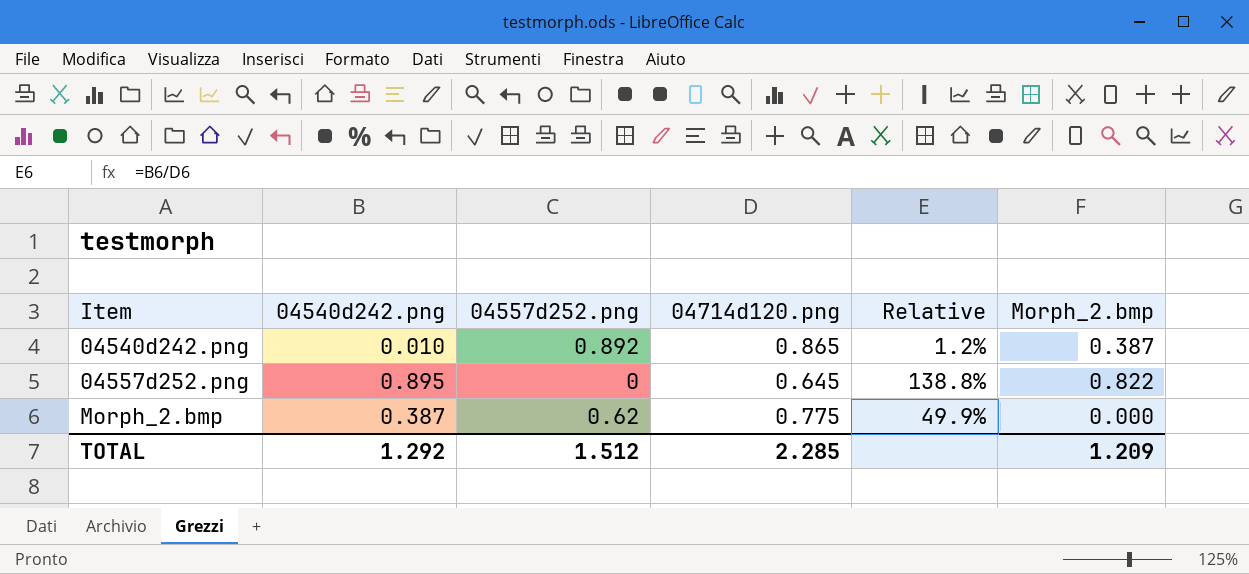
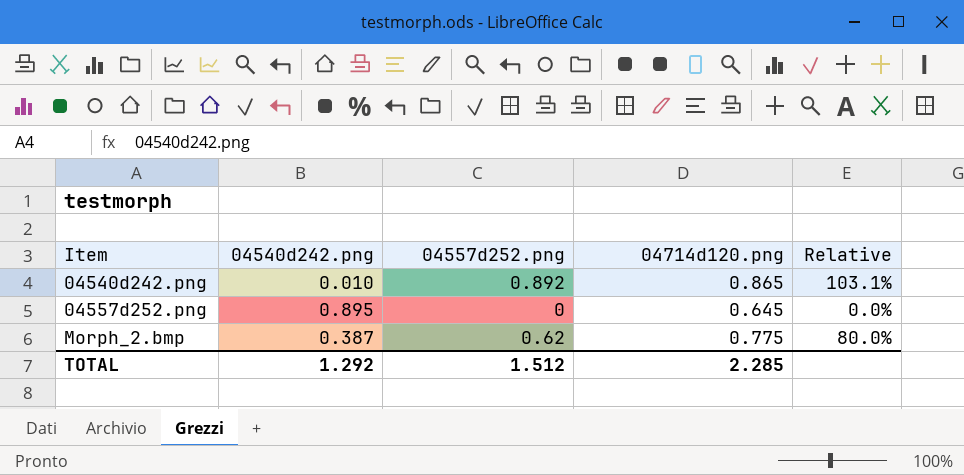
column Morph_2.bmp | position: 6 -> none
column Relative | formula: [04540d242.png] / [04714d120.png] -> [04557d252.png] / [04714d120.png]

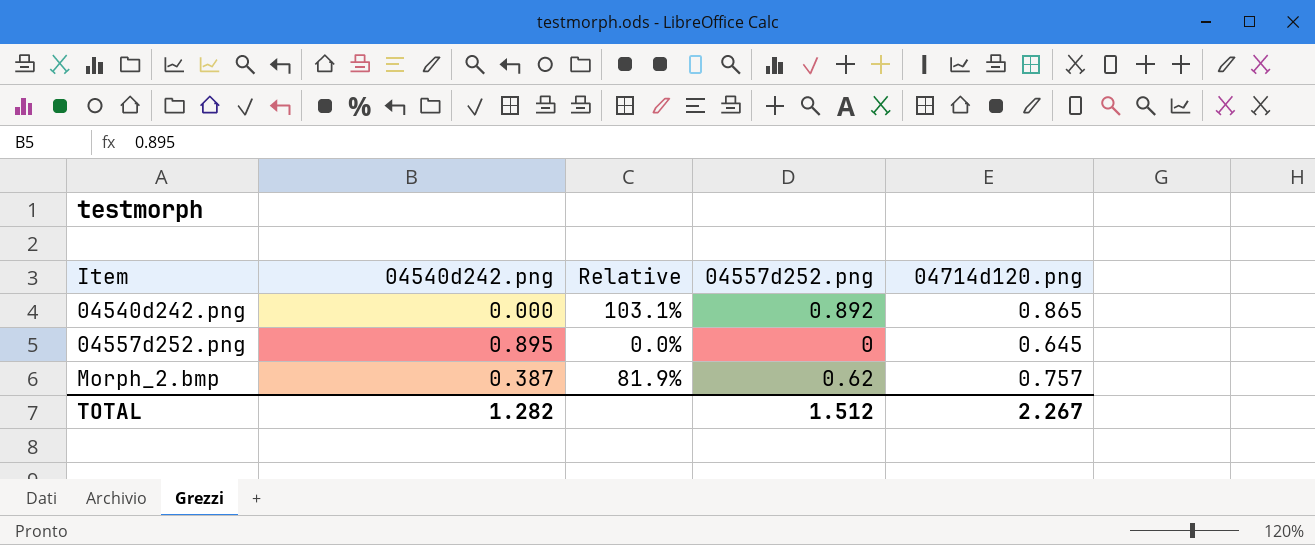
column Relative | position: 5 -> 3
04540d242.png | 04540d242.png: 0.010 -> 0.000
Morph_2.bmp | Relative: 80.0% -> 81.9%
Morph_2.bmp | 04714d120.png: 0.775 -> 0.757
TOTAL | 04540d242.png: 1.292 -> 1.282
TOTAL | 04714d120.png: 2.285 -> 2.267

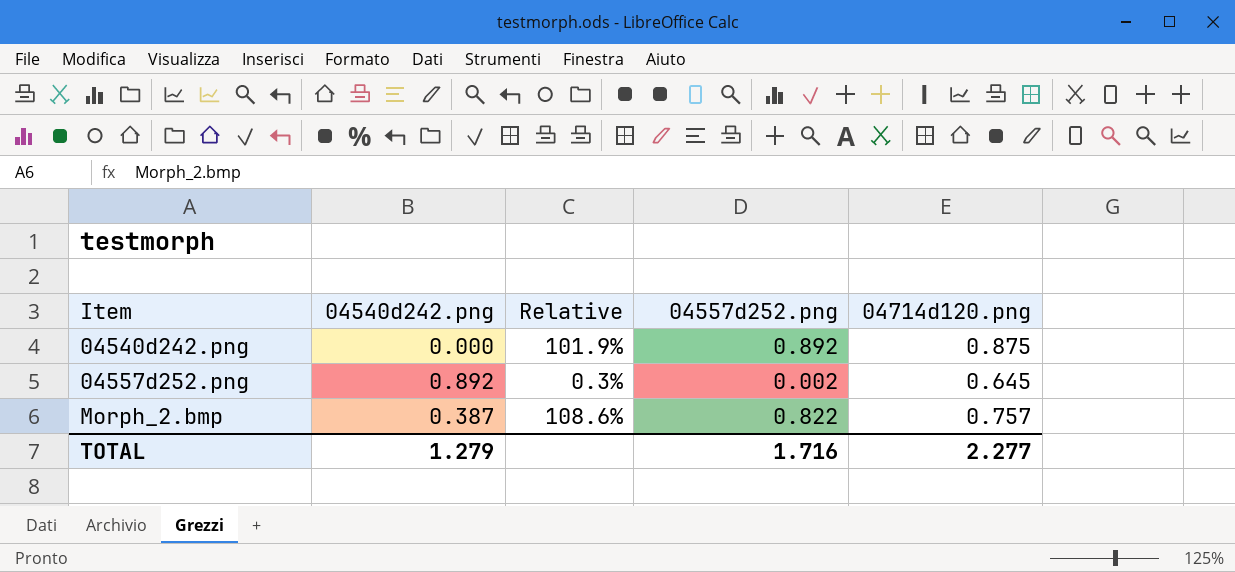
04540d242.png | Relative: 103.1% -> 101.9%
04540d242.png | 04714d120.png: 0.865 -> 0.875
04557d252.png | 04540d242.png: 0.895 -> 0.892
04557d252.png | Relative: 0.0% -> 0.3%
04557d252.png | 04557d252.png: 0 -> 0.002
Morph_2.bmp | Relative: 81.9% -> 108.6%
Morph_2.bmp | 04557d252.png: 0.62 -> 0.822
TOTAL | 04540d242.png: 1.282 -> 1.279
TOTAL | 04557d252.png: 1.512 -> 1.716
TOTAL | 04714d120.png: 2.267 -> 2.277

